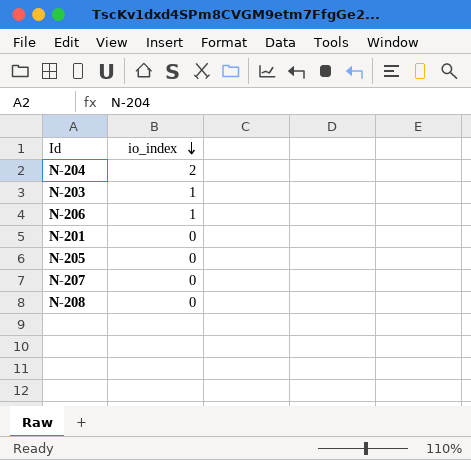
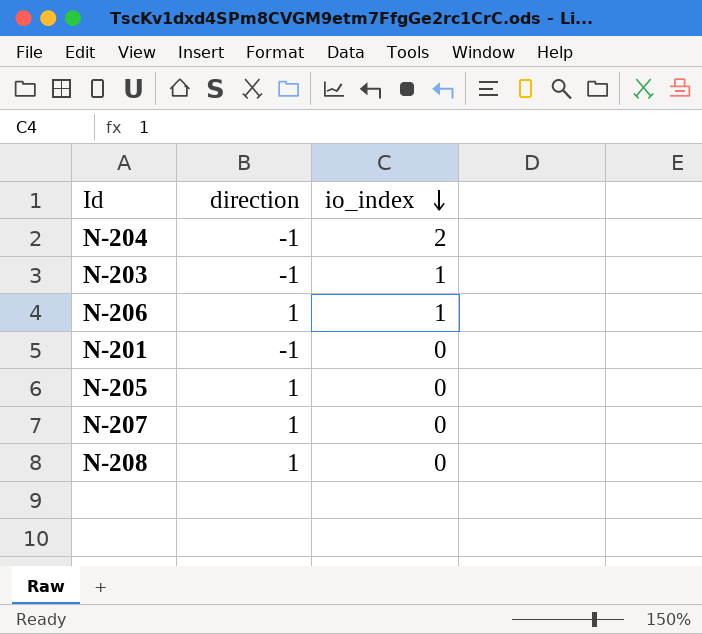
column direction | position: none -> 2

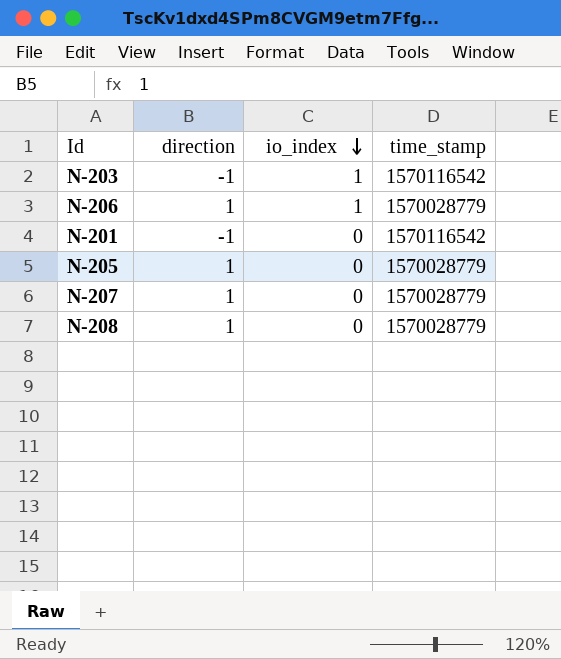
column time_stamp | position: none -> 4
row N-204: -1 | 2 -> none

